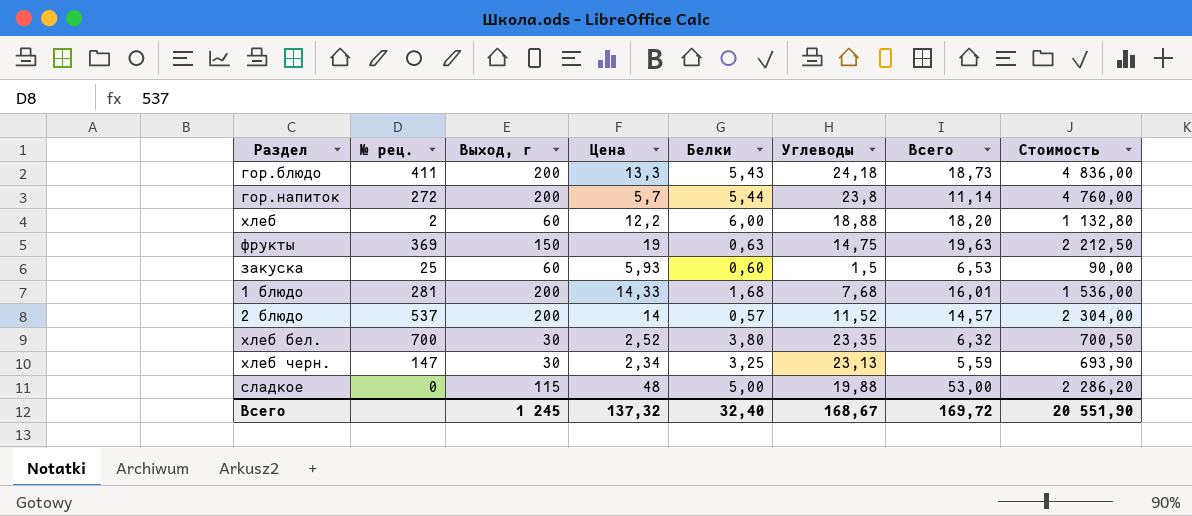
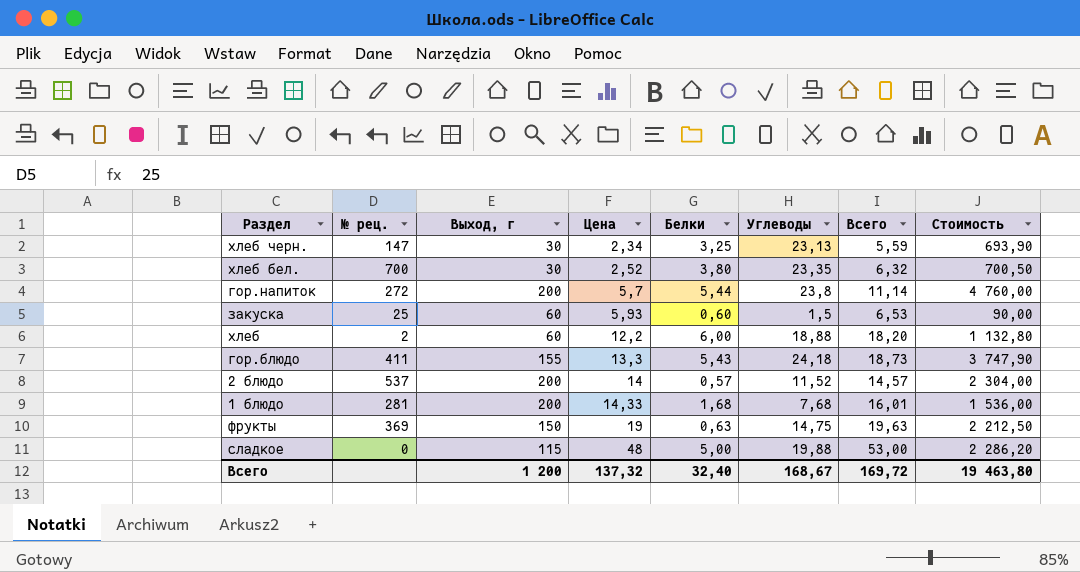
row order: none -> Цена ascending
гор.блюдо | Выход, г: 200 -> 155
гор.блюдо | Стоимость: 4 836,00 -> 3 747,90
Всего | Выход, г: 1 245 -> 1 200
Всего | Стоимость: 20 551,90 -> 19 463,80

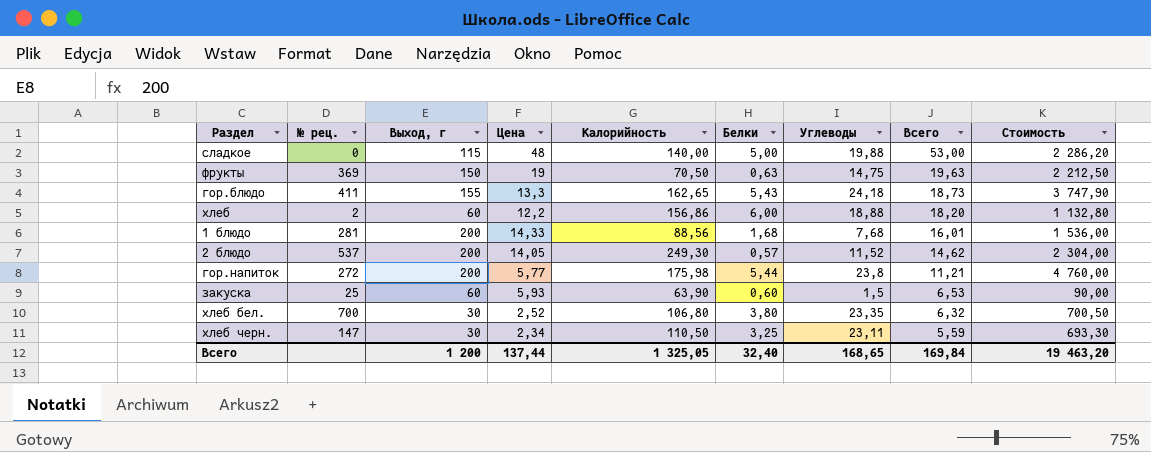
row order: Цена ascending -> Всего descending
column Калорийность | position: none -> 5
2 блюдо | Цена: 14 -> 14,05
2 блюдо | Всего: 14,57 -> 14,62
гор.напиток | Цена: 5,7 -> 5,77
гор.напиток | Всего: 11,14 -> 11,21
хлеб черн. | Углеводы: 23,13 -> 23,11
хлеб черн. | Стоимость: 693,90 -> 693,30
Всего | Цена: 137,32 -> 137,44
Всего | Углеводы: 168,67 -> 168,65
Всего | Всего: 169,72 -> 169,84
Всего | Стоимость: 19 463,80 -> 19 463,20

